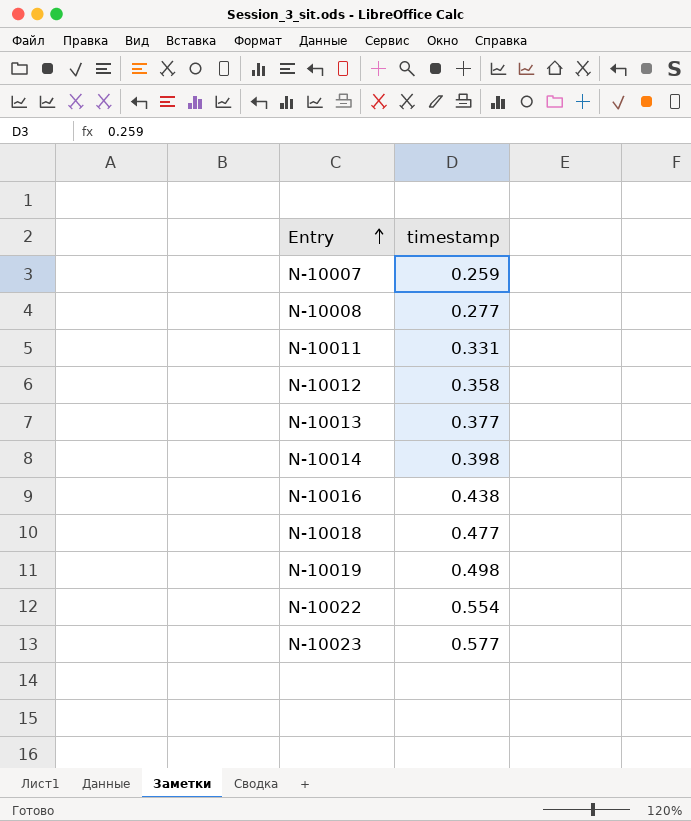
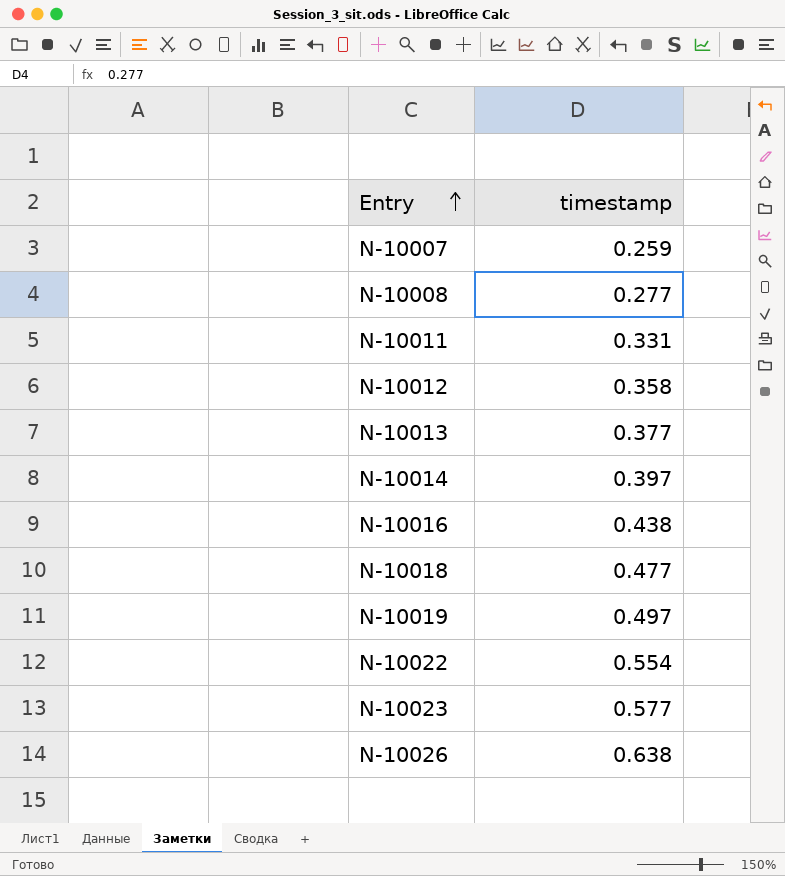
N-10014 | timestamp: 0.398 -> 0.397
N-10019 | timestamp: 0.498 -> 0.497
row N-10026: none -> 0.638

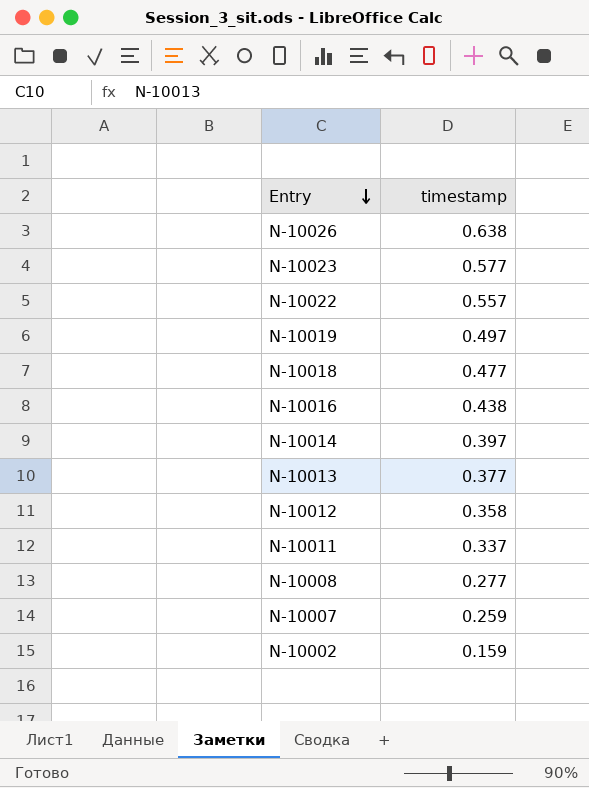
row order: Entry ascending -> Entry descending
N-10022 | timestamp: 0.554 -> 0.557
N-10011 | timestamp: 0.331 -> 0.337
row N-10002: none -> 0.159

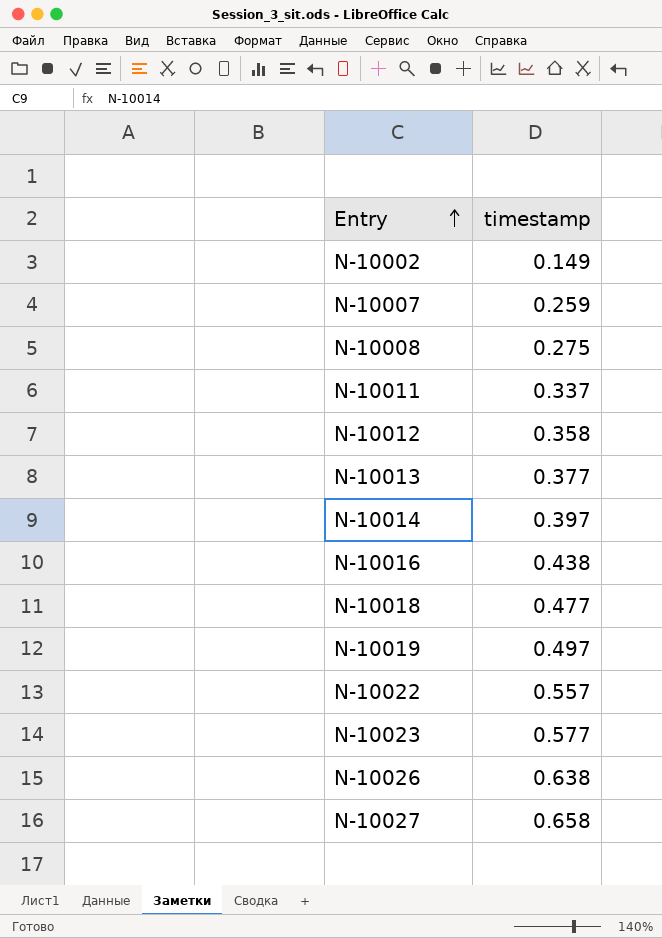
row order: Entry descending -> Entry ascending
N-10002 | timestamp: 0.159 -> 0.149
N-10008 | timestamp: 0.277 -> 0.275
row N-10027: none -> 0.658

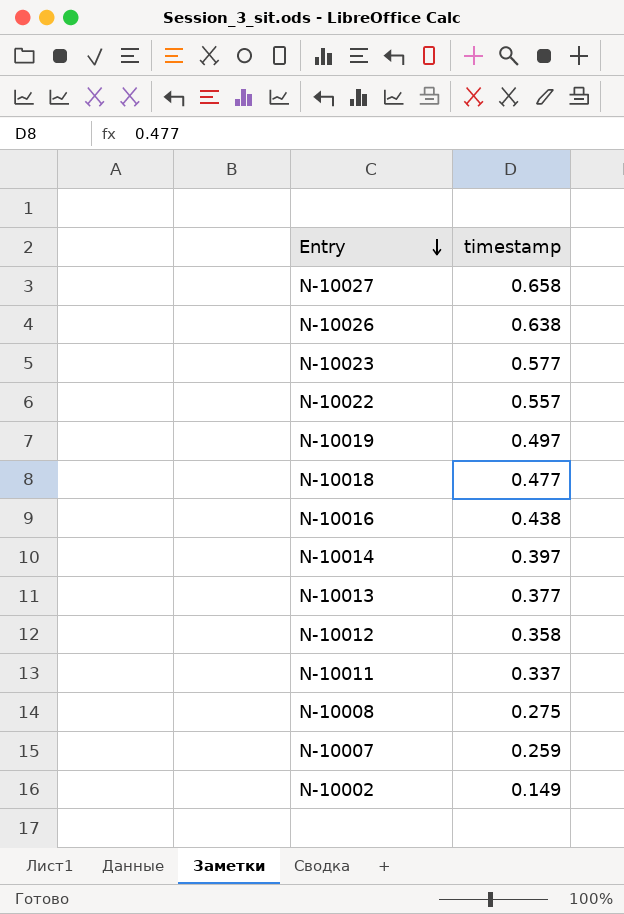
row order: Entry ascending -> Entry descending

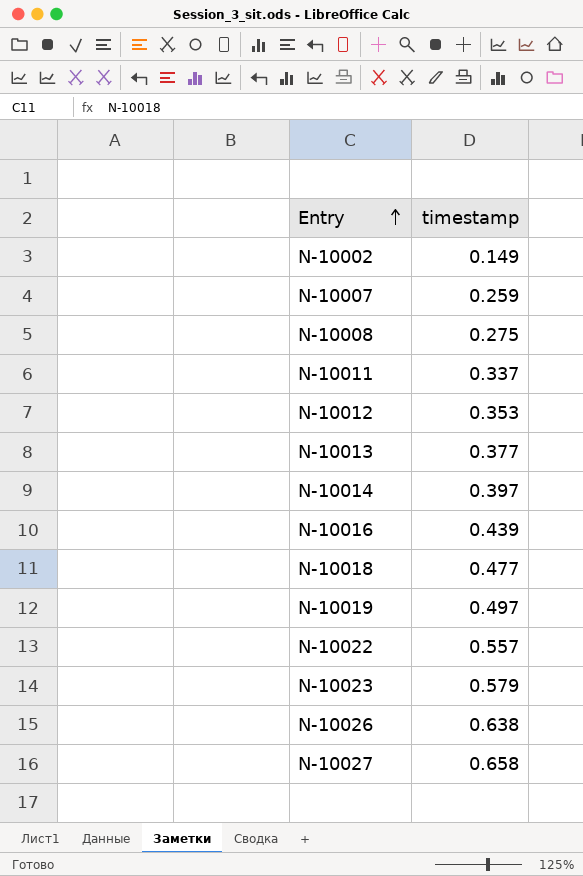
row order: Entry descending -> Entry ascending
N-10012 | timestamp: 0.358 -> 0.353
N-10016 | timestamp: 0.438 -> 0.439
N-10023 | timestamp: 0.577 -> 0.579

